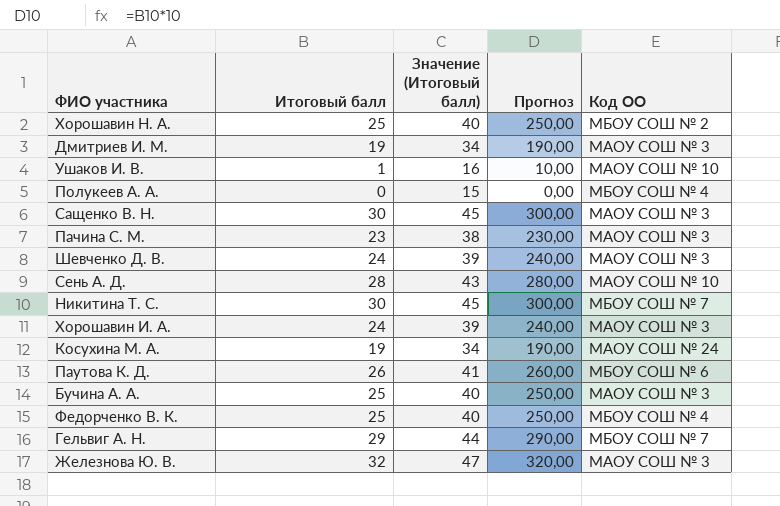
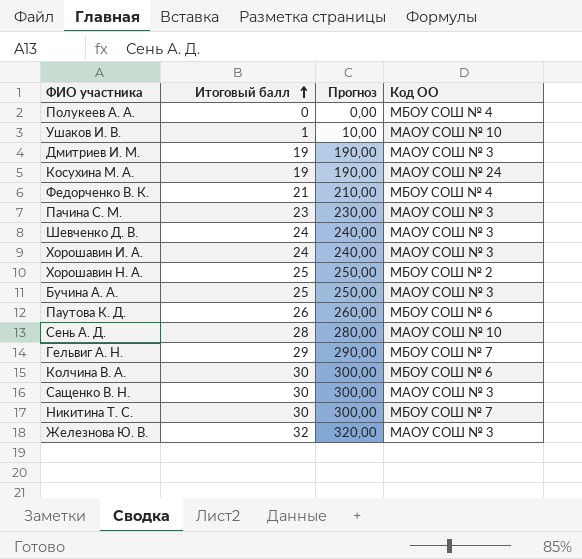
row order: none -> Итоговый балл ascending
column Значение (Итоговый балл) | formula: [Итоговый балл] + 15 -> none
Федорченко В. К. | Итоговый балл: 25 -> 21
Федорченко В. К. | Прогноз: 250,00 -> 210,00
row Колчина В. А.: none -> 30 | 300,00 | МБОУ СОШ № 6

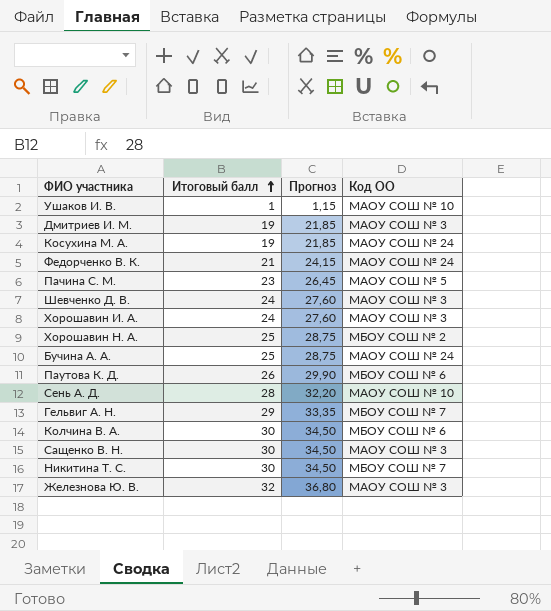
column Прогноз | formula: [Итоговый балл] * 10 -> [Итоговый балл] * 1,15
row Полукеев А. А.: 0 | 0,00 | МБОУ СОШ № 4 -> none
Федорченко В. К. | Код ОО: МБОУ СОШ № 4 -> МАОУ СОШ № 24
Пачина С. М. | Код ОО: МАОУ СОШ № 3 -> МАОУ СОШ № 5
Бучина А. А. | Код ОО: МАОУ СОШ № 3 -> МАОУ СОШ № 24

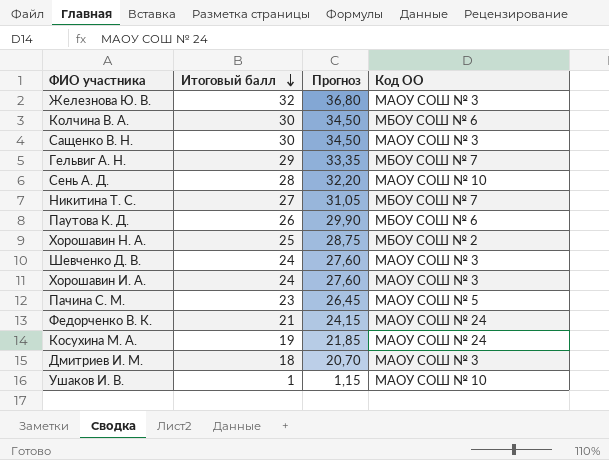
row order: Итоговый балл ascending -> Итоговый балл descending
row Бучина А. А.: 25 | 28,75 | МАОУ СОШ № 24 -> none
Никитина Т. С. | Итоговый балл: 30 -> 27
Никитина Т. С. | Прогноз: 34,50 -> 31,05
Дмитриев И. М. | Итоговый балл: 19 -> 18
Дмитриев И. М. | Прогноз: 21,85 -> 20,70

